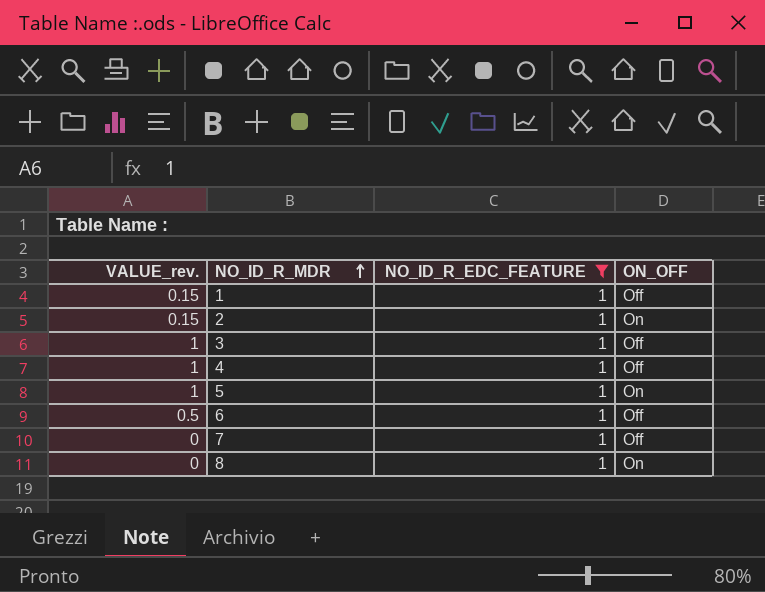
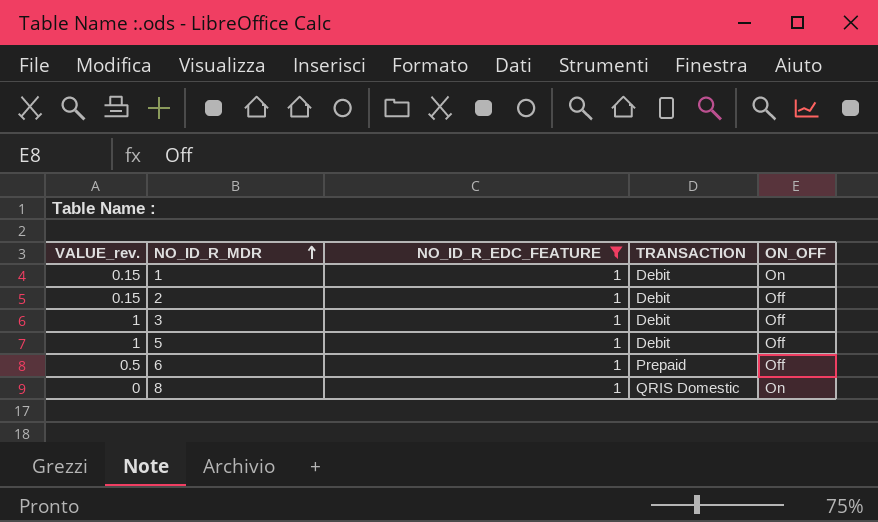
column TRANSACTION | position: none -> 4
row 4: 1 | 1 | Off -> none
row 7: 0 | 1 | Off -> none
1 | ON_OFF: Off -> On
2 | ON_OFF: On -> Off
5 | ON_OFF: On -> Off

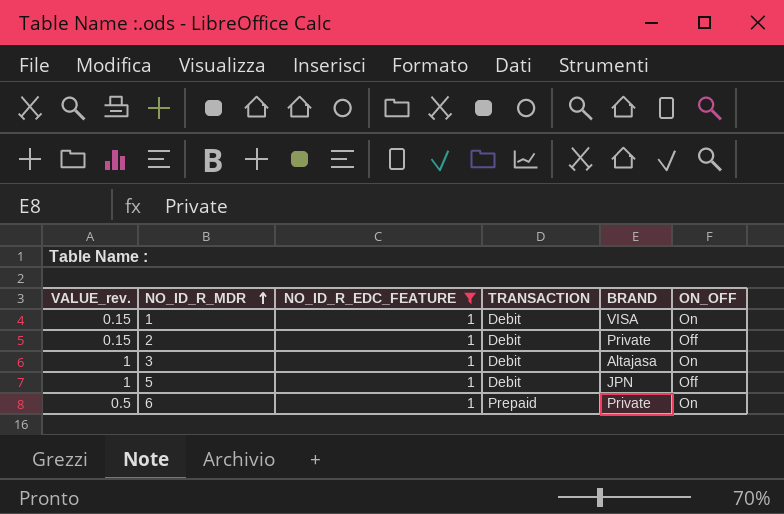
column BRAND | position: none -> 5
row 8: 0 | 1 | QRIS Domestic | On -> none
3 | ON_OFF: Off -> On
6 | ON_OFF: Off -> On

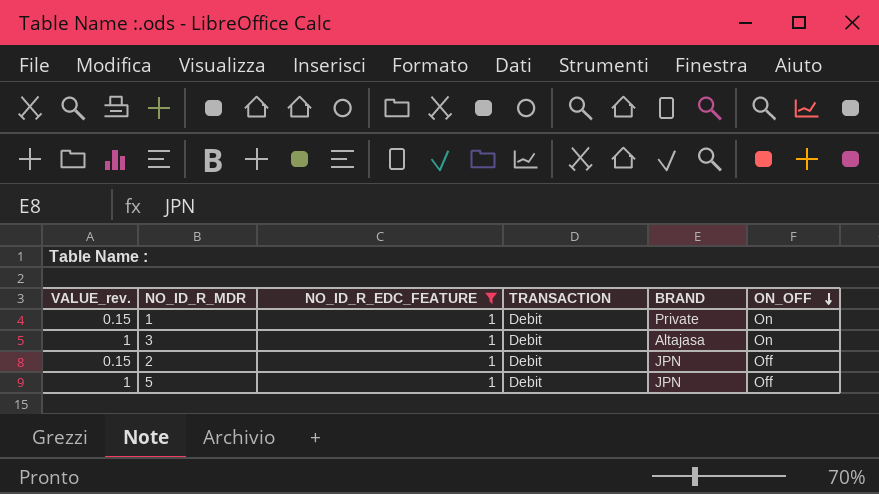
row order: NO_ID_R_MDR ascending -> ON_OFF descending
row 6: 0.5 | 1 | Prepaid | Private | On -> none
1 | BRAND: VISA -> Private
2 | BRAND: Private -> JPN

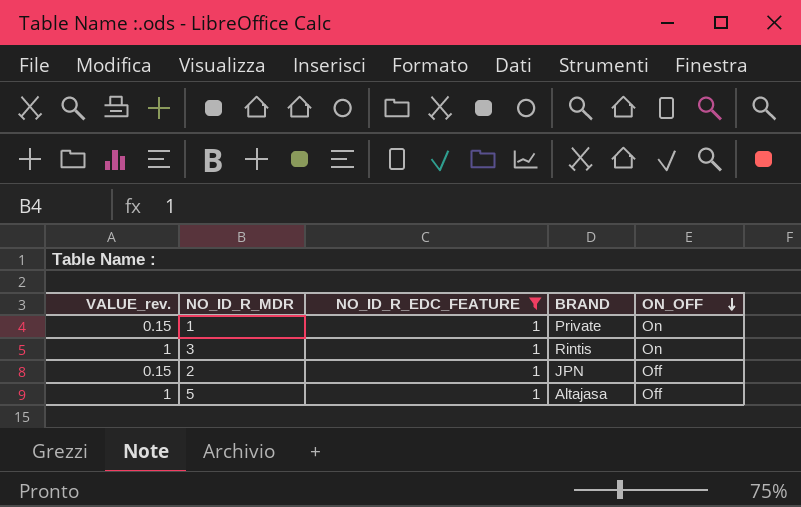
column TRANSACTION | position: 4 -> none
3 | BRAND: Altajasa -> Rintis
5 | BRAND: JPN -> Altajasa

